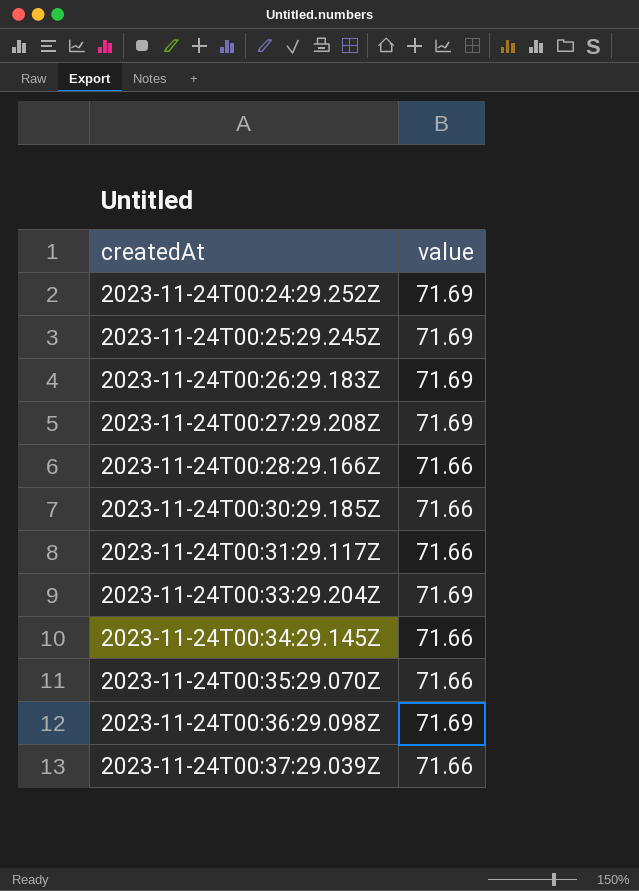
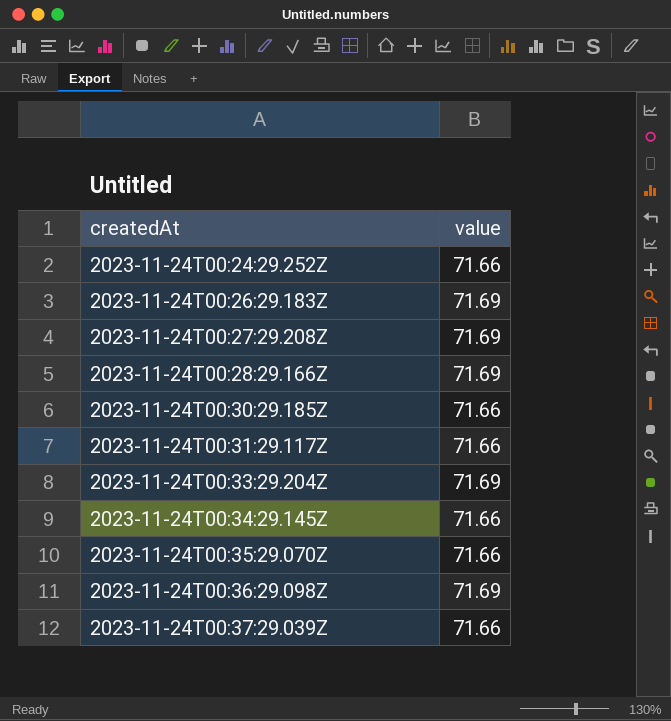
row 2023-11-24T00:25:29.245Z: 71.69 -> none
2023-11-24T00:24:29.252Z | value: 71.69 -> 71.66
2023-11-24T00:28:29.166Z | value: 71.66 -> 71.69

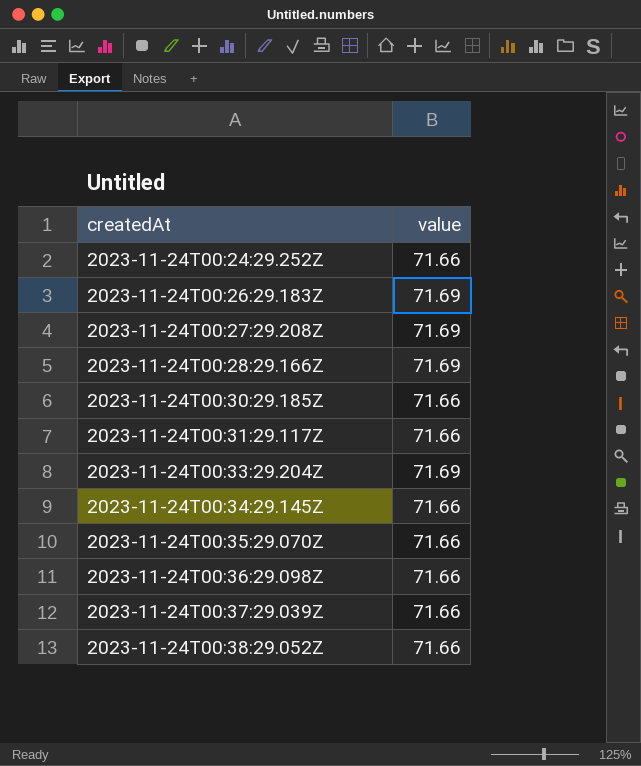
2023-11-24T00:36:29.098Z | value: 71.69 -> 71.66
row 2023-11-24T00:38:29.052Z: none -> 71.66

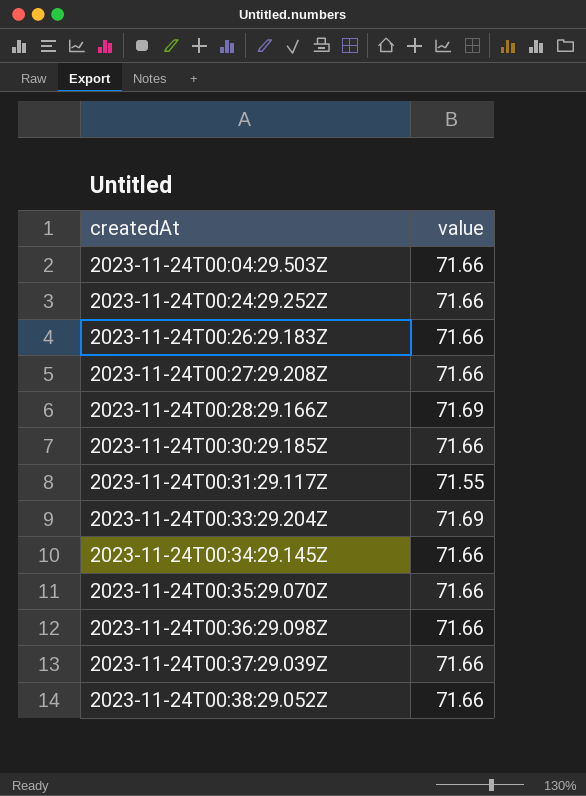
row 2023-11-24T00:04:29.503Z: none -> 71.66
2023-11-24T00:26:29.183Z | value: 71.69 -> 71.66
2023-11-24T00:27:29.208Z | value: 71.69 -> 71.66
2023-11-24T00:31:29.117Z | value: 71.66 -> 71.55

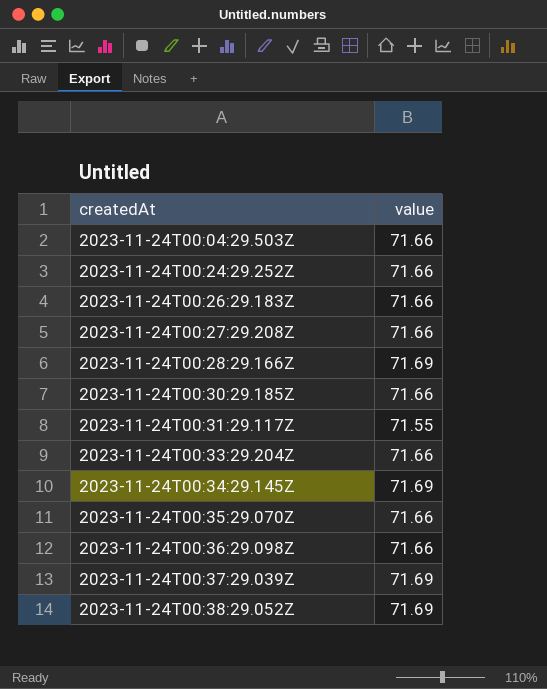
2023-11-24T00:33:29.204Z | value: 71.69 -> 71.66
2023-11-24T00:34:29.145Z | value: 71.66 -> 71.69
2023-11-24T00:37:29.039Z | value: 71.66 -> 71.69
2023-11-24T00:38:29.052Z | value: 71.66 -> 71.69

